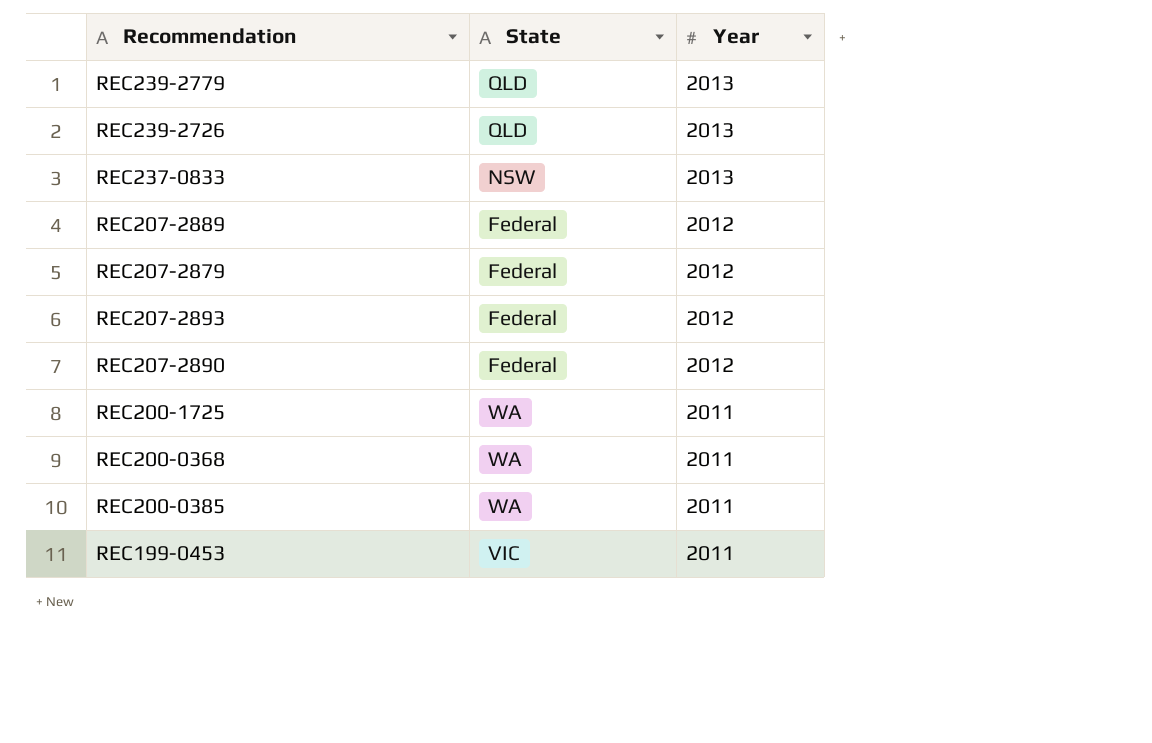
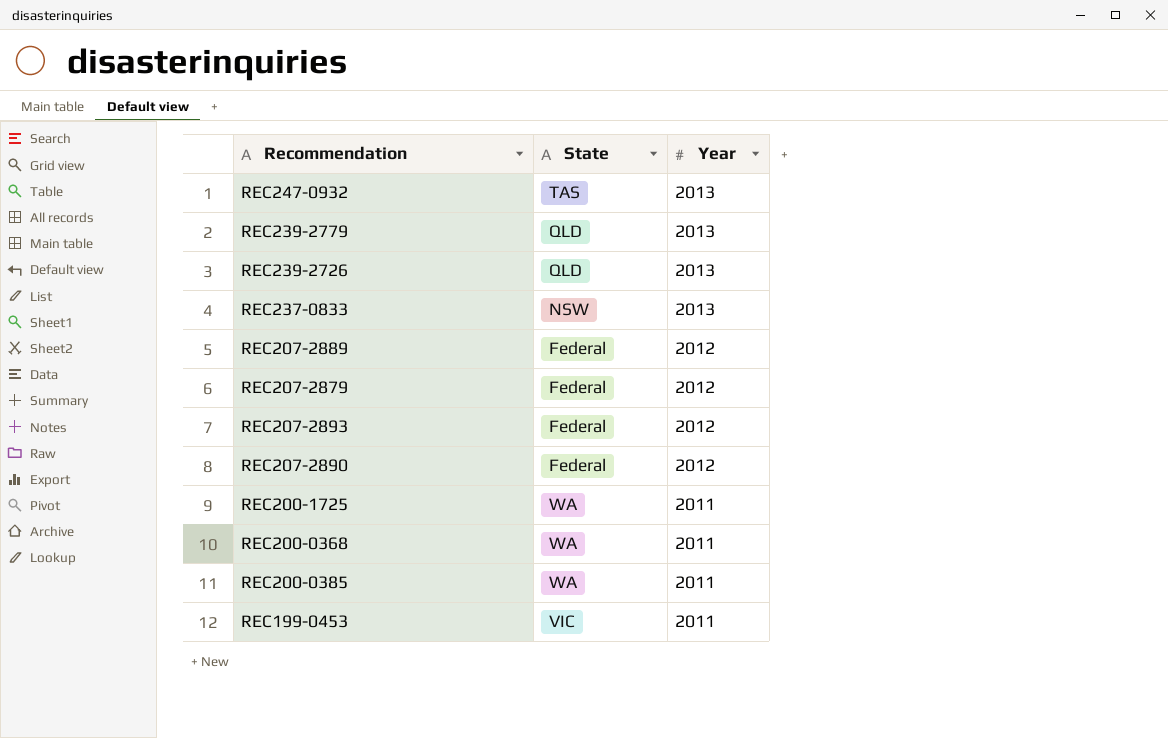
row REC247-0932: none -> TAS | 2013

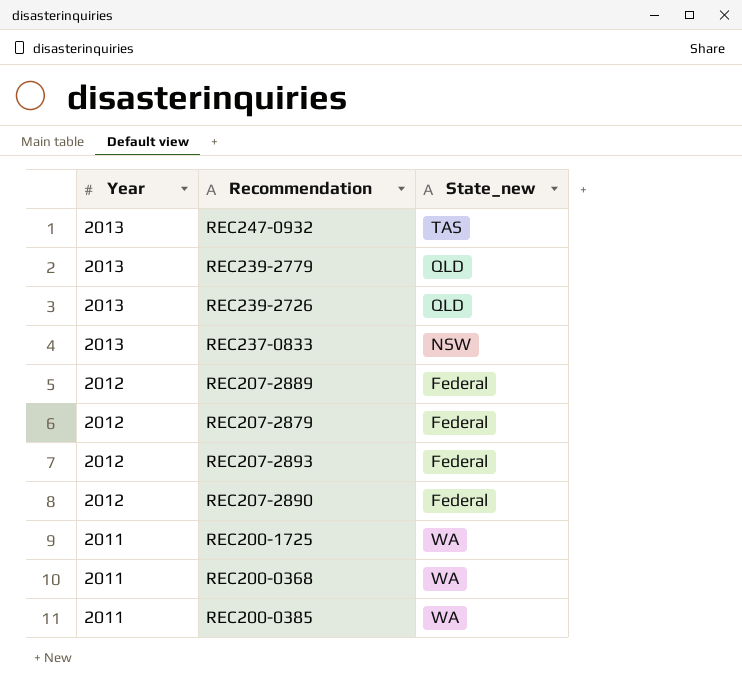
column Year | position: 3 -> 1
column name: State -> State_new
row REC199-0453: VIC | 2011 -> none

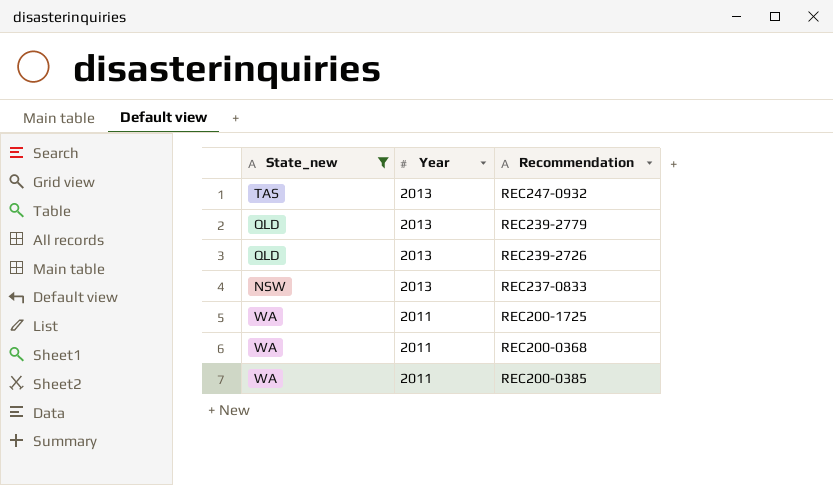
filter: none -> State_new != Federal
column State_new | position: 3 -> 1

